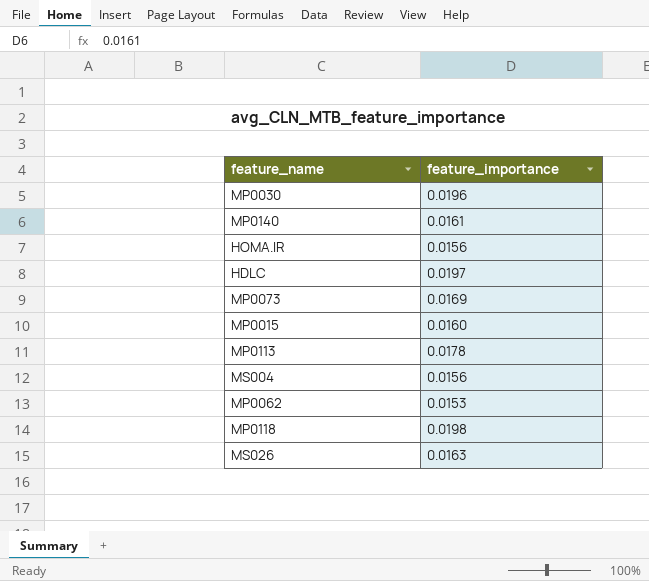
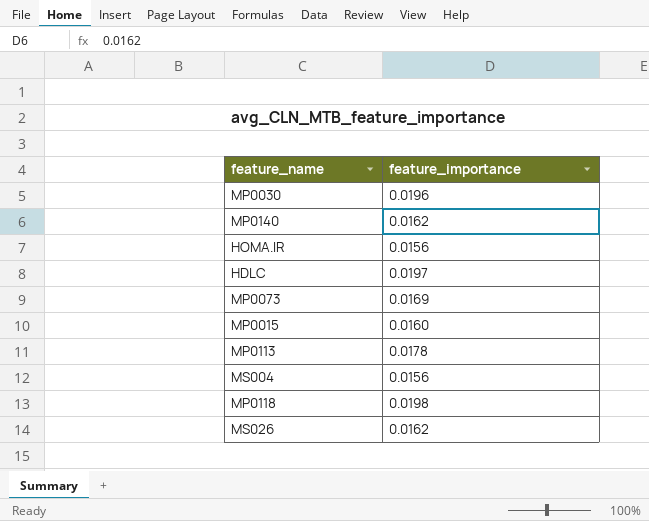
row MP0062: 0.0153 -> none
MP0140 | feature_importance: 0.0161 -> 0.0162
MS026 | feature_importance: 0.0163 -> 0.0162

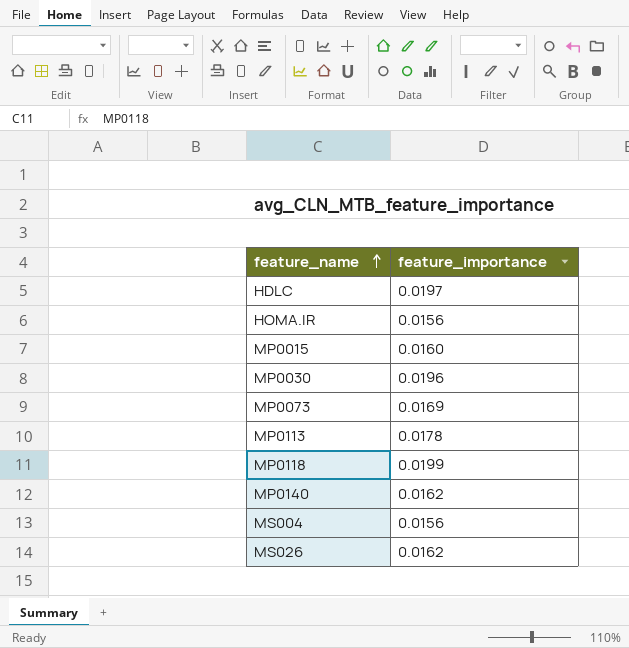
row order: none -> feature_name ascending
MP0118 | feature_importance: 0.0198 -> 0.0199

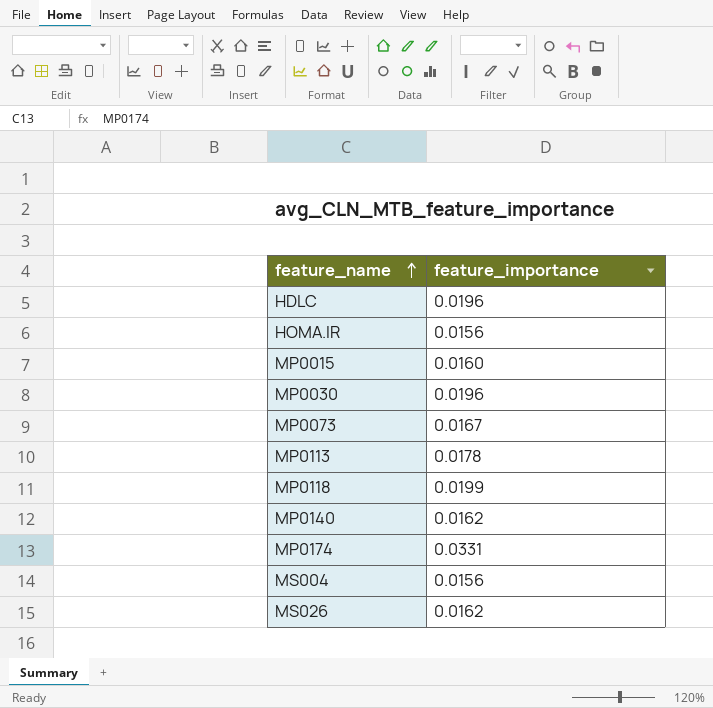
HDLC | feature_importance: 0.0197 -> 0.0196
MP0073 | feature_importance: 0.0169 -> 0.0167
row MP0174: none -> 0.0331

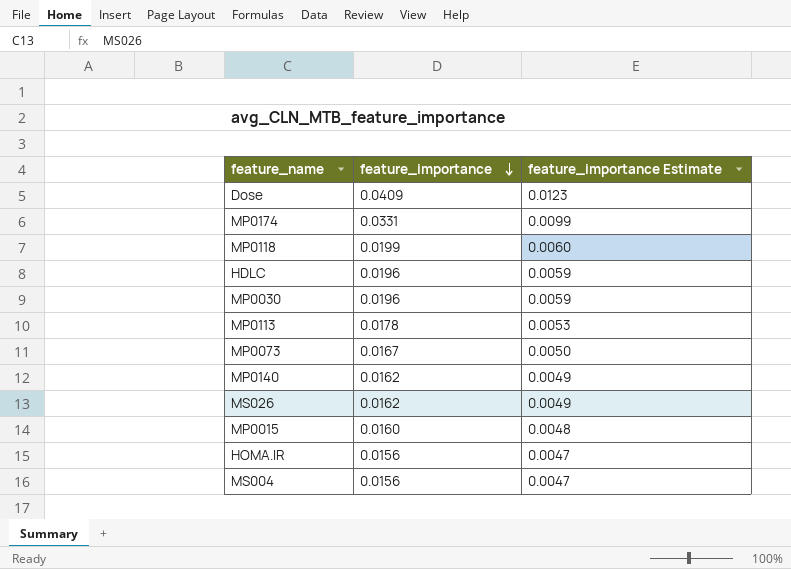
row order: feature_name ascending -> feature_importance descending
column feature_importance Estimate | formula: none -> [feature_importance] * 0.3
row Dose: none -> 0.0409 | 0.0123

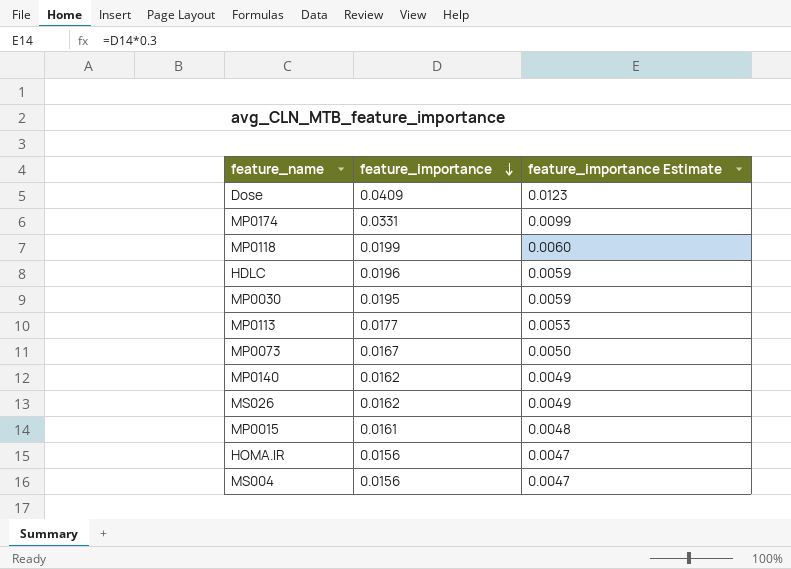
MP0030 | feature_importance: 0.0196 -> 0.0195
MP0113 | feature_importance: 0.0178 -> 0.0177
MP0015 | feature_importance: 0.0160 -> 0.0161

